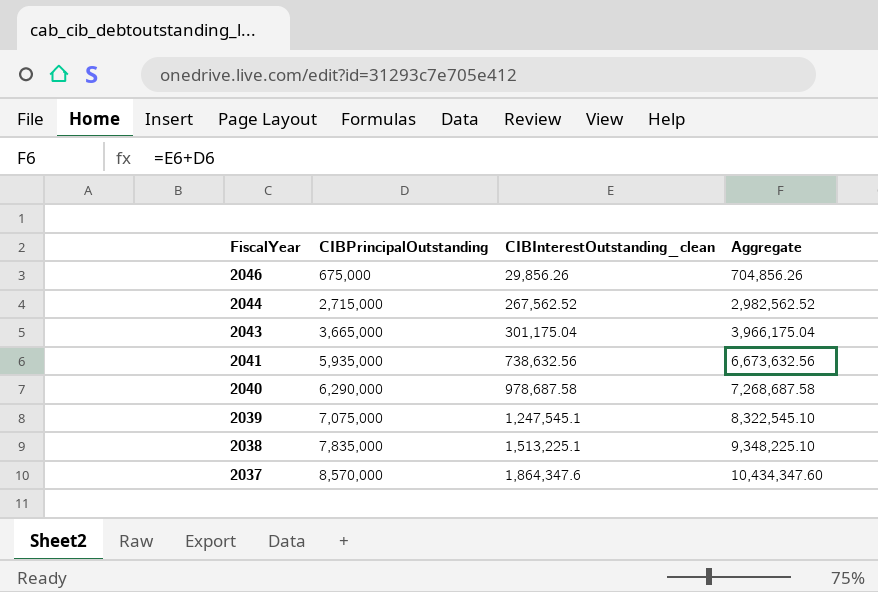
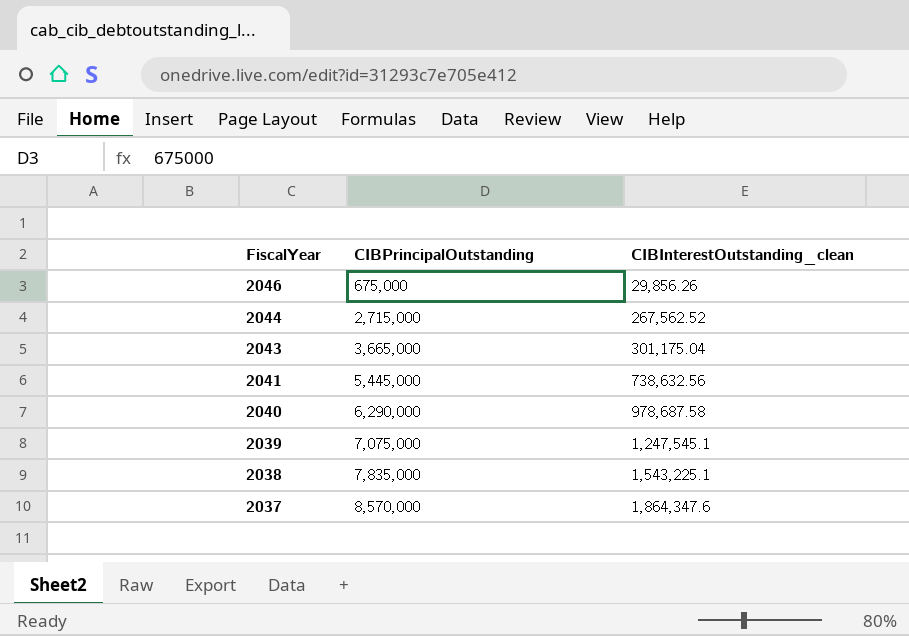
column Aggregate | formula: [CIBPrincipalOutstanding] + [CIBInterestOutstanding_clean] -> none
2041 | CIBPrincipalOutstanding: 5,935,000 -> 5,445,000
2038 | CIBInterestOutstanding_clean: 1,513,225.1 -> 1,543,225.1

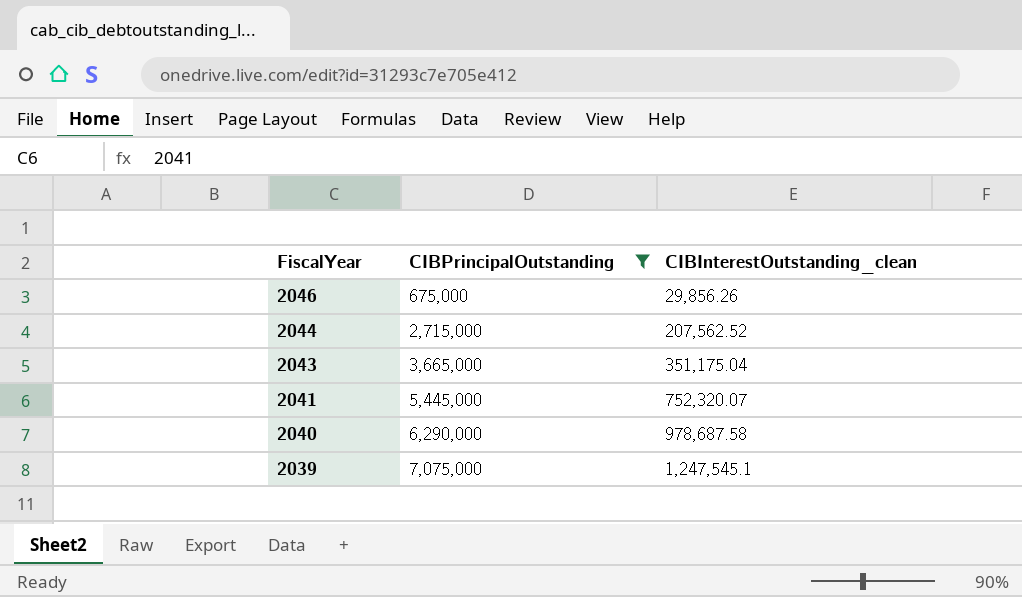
filter: none -> CIBPrincipalOutstanding <= 7,075,000
2044 | CIBInterestOutstanding_clean: 267,562.52 -> 207,562.52
2043 | CIBInterestOutstanding_clean: 301,175.04 -> 351,175.04
2041 | CIBInterestOutstanding_clean: 738,632.56 -> 752,320.07

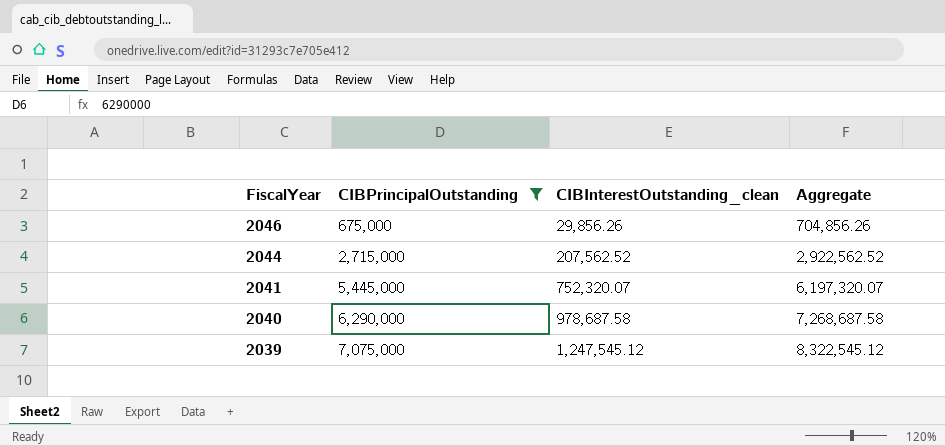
column Aggregate | formula: none -> [CIBPrincipalOutstanding] + [CIBInterestOutstanding_clean]
row 2043: 3,665,000 | 351,175.04 -> none
2039 | CIBInterestOutstanding_clean: 1,247,545.1 -> 1,247,545.12

